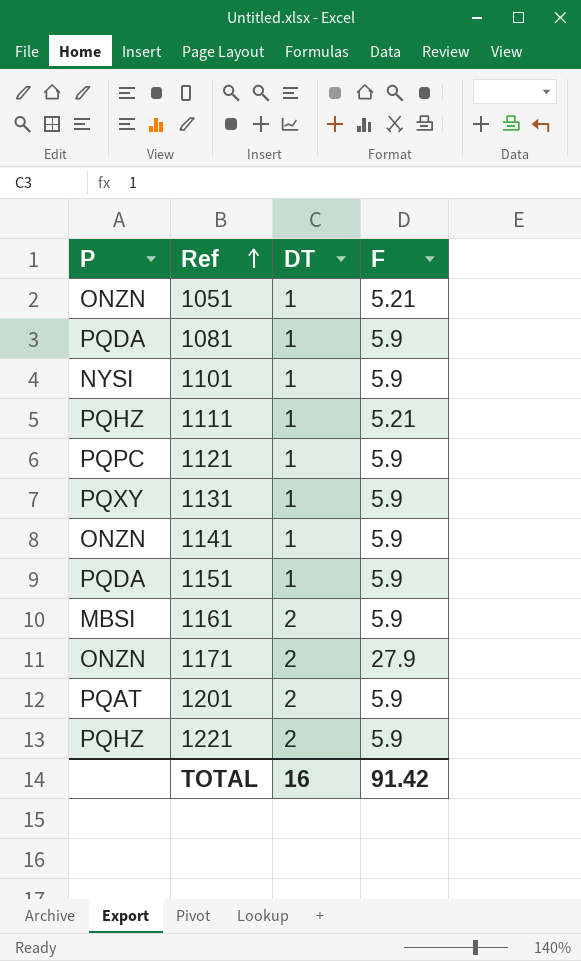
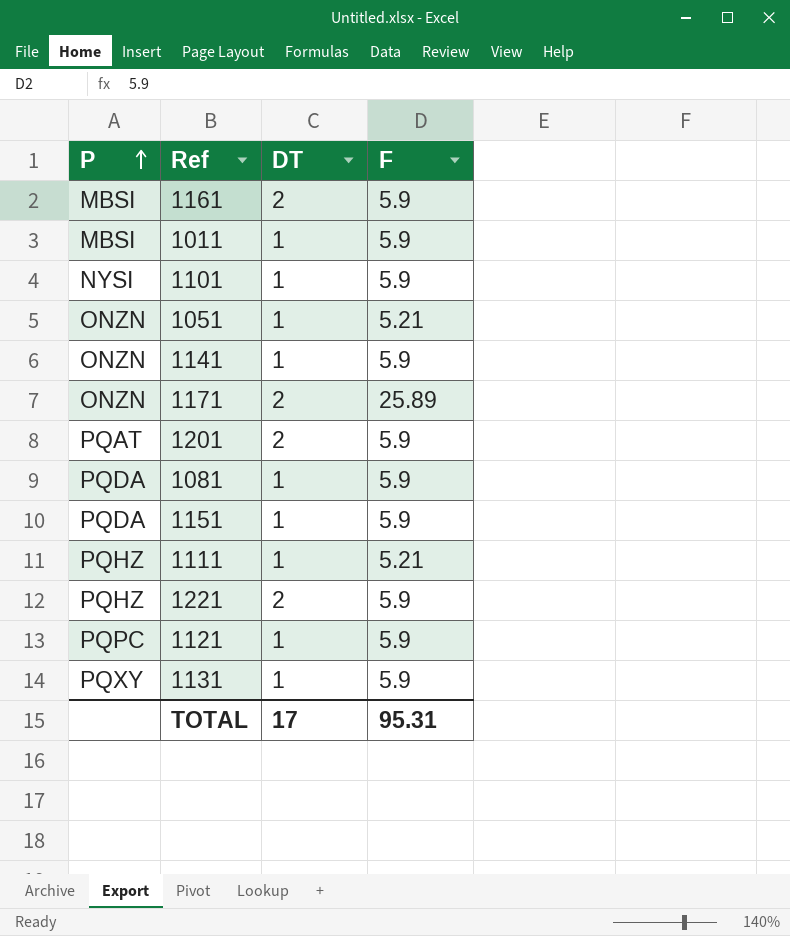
row order: Ref ascending -> P ascending
row 1011: none -> MBSI | 1 | 5.9
1171 | F: 27.9 -> 25.89
TOTAL | DT: 16 -> 17
TOTAL | F: 91.42 -> 95.31

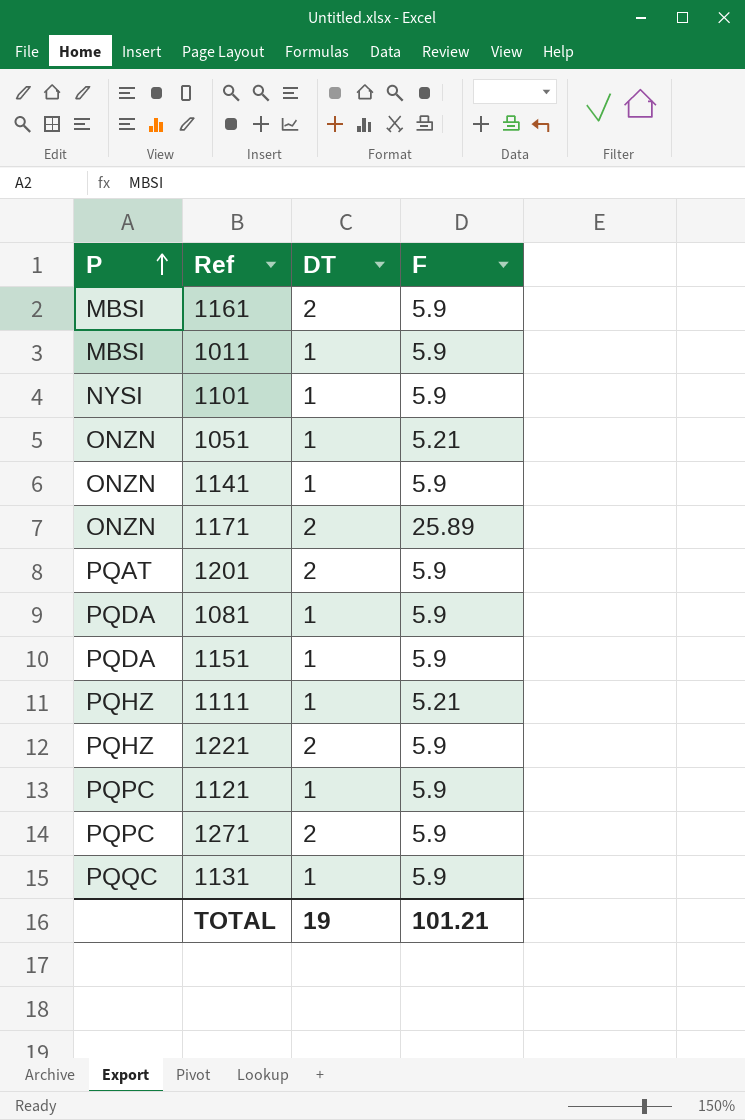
row 1271: none -> PQPC | 2 | 5.9
1131 | P: PQXY -> PQQC
TOTAL | DT: 17 -> 19
TOTAL | F: 95.31 -> 101.21

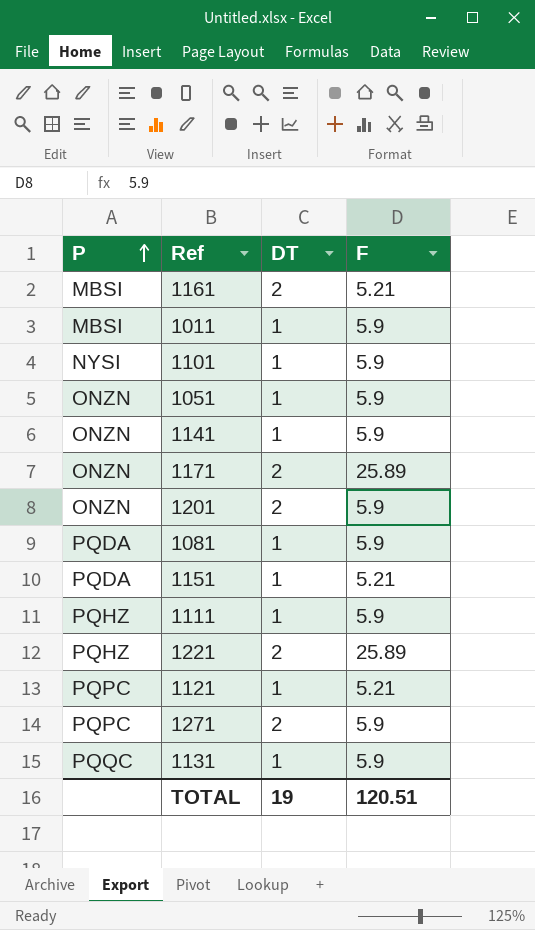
1161 | F: 5.9 -> 5.21
1051 | F: 5.21 -> 5.9
1201 | P: PQAT -> ONZN
1151 | F: 5.9 -> 5.21
1111 | F: 5.21 -> 5.9
1221 | F: 5.9 -> 25.89
1121 | F: 5.9 -> 5.21
TOTAL | F: 101.21 -> 120.51

